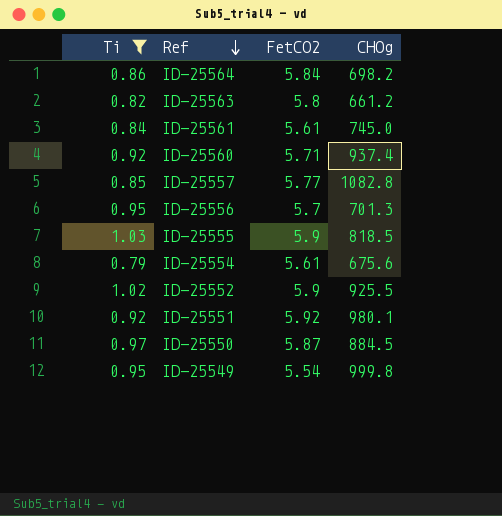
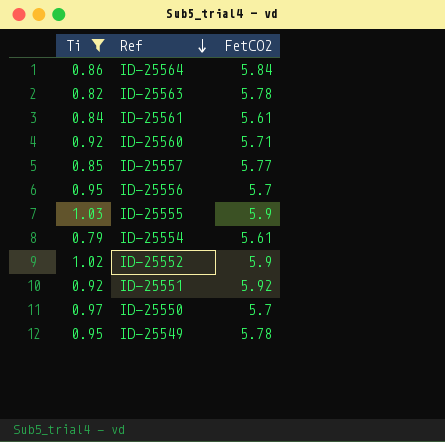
column CHOg | position: 4 -> none
ID-25563 | FetCO2: 5.8 -> 5.78
ID-25550 | FetCO2: 5.87 -> 5.7
ID-25549 | FetCO2: 5.54 -> 5.78

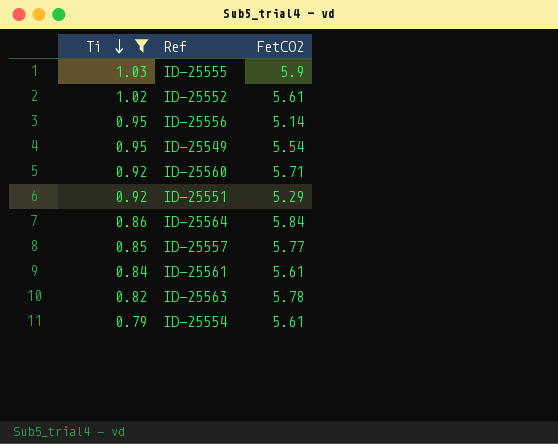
row order: Ref descending -> Ti descending
row ID-25550: 0.97 | 5.7 -> none
ID-25552 | FetCO2: 5.9 -> 5.61
ID-25556 | FetCO2: 5.7 -> 5.14
ID-25549 | FetCO2: 5.78 -> 5.54
ID-25551 | FetCO2: 5.92 -> 5.29

